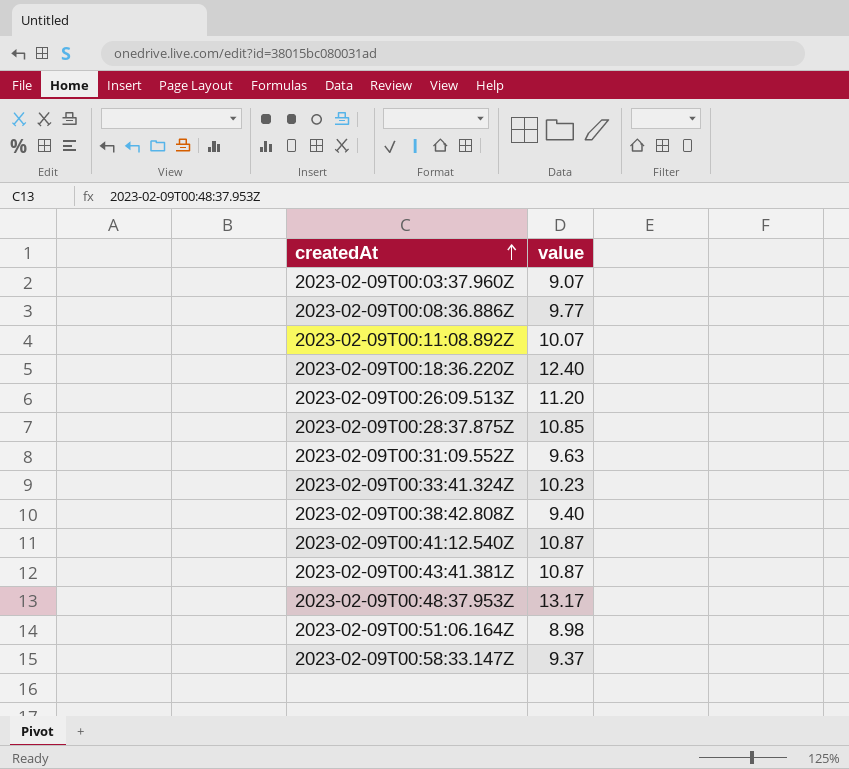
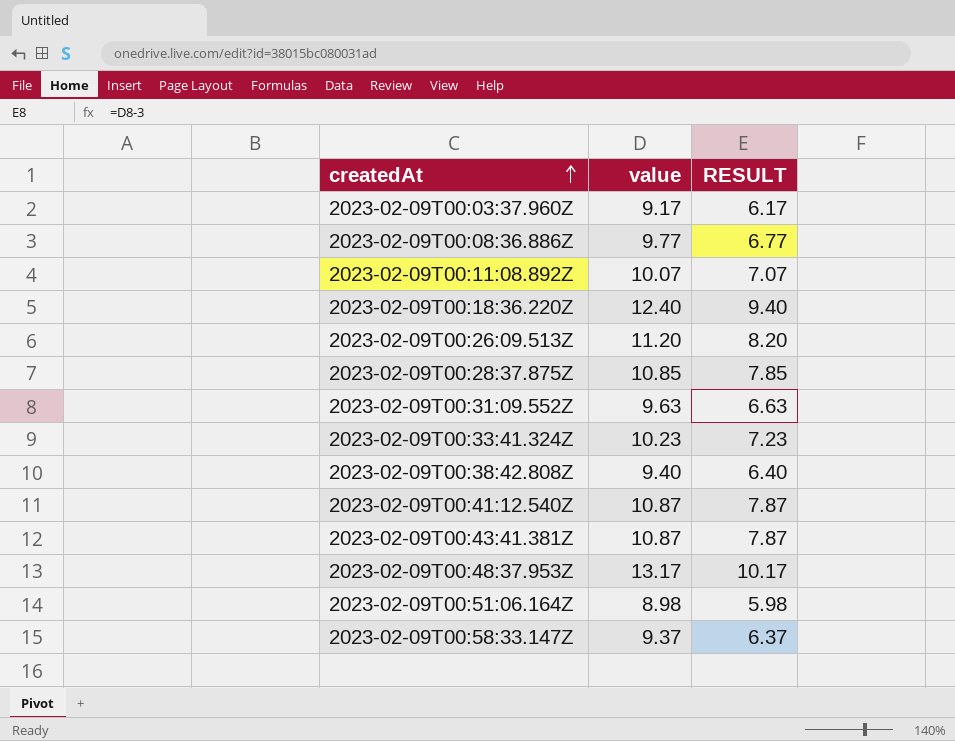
column RESULT | formula: none -> [value] - 3
2023-02-09T00:03:37.960Z | value: 9.07 -> 9.17

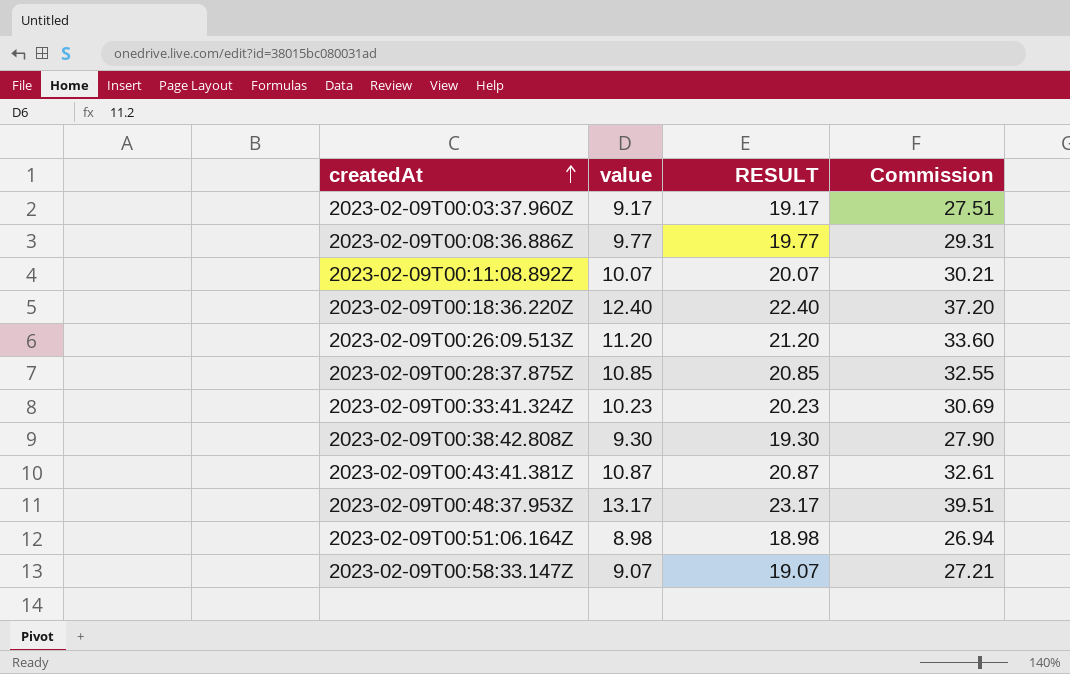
column RESULT | formula: [value] - 3 -> [value] + 10
column Commission | formula: none -> [value] * 3
row 2023-02-09T00:31:09.552Z: 9.63 | 6.63 -> none
row 2023-02-09T00:41:12.540Z: 10.87 | 7.87 -> none
2023-02-09T00:38:42.808Z | value: 9.40 -> 9.30
2023-02-09T00:58:33.147Z | value: 9.37 -> 9.07

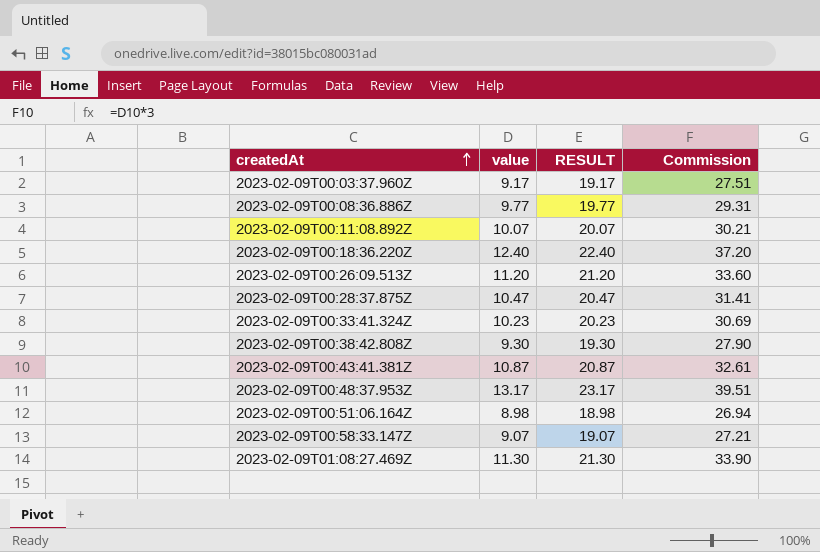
2023-02-09T00:28:37.875Z | value: 10.85 -> 10.47
2023-02-09T00:28:37.875Z | RESULT: 20.85 -> 20.47
2023-02-09T00:28:37.875Z | Commission: 32.55 -> 31.41
row 2023-02-09T01:08:27.469Z: none -> 11.30 | 21.30 | 33.90

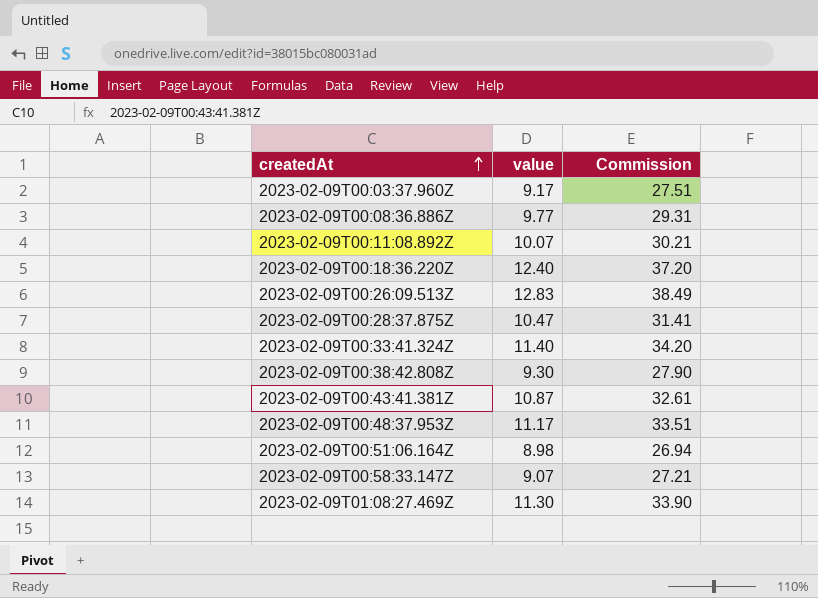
column RESULT | formula: [value] + 10 -> none
2023-02-09T00:26:09.513Z | value: 11.20 -> 12.83
2023-02-09T00:26:09.513Z | Commission: 33.60 -> 38.49
2023-02-09T00:33:41.324Z | value: 10.23 -> 11.40
2023-02-09T00:33:41.324Z | Commission: 30.69 -> 34.20
2023-02-09T00:48:37.953Z | value: 13.17 -> 11.17
2023-02-09T00:48:37.953Z | Commission: 39.51 -> 33.51

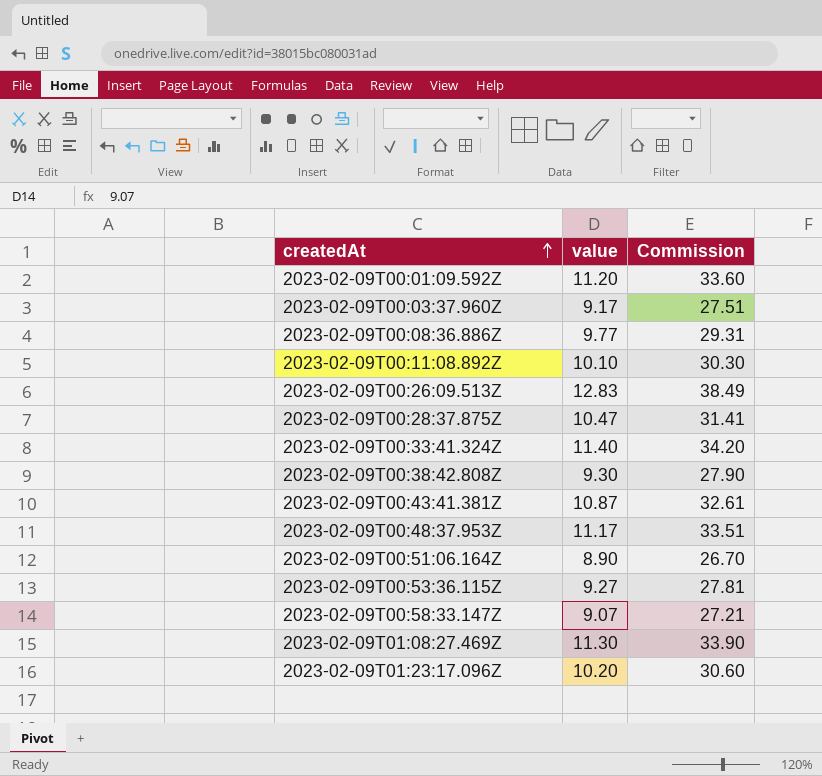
row 2023-02-09T00:18:36.220Z: 12.40 | 37.20 -> none
row 2023-02-09T00:01:09.592Z: none -> 11.20 | 33.60
2023-02-09T00:11:08.892Z | value: 10.07 -> 10.10
2023-02-09T00:11:08.892Z | Commission: 30.21 -> 30.30
2023-02-09T00:51:06.164Z | value: 8.98 -> 8.90
2023-02-09T00:51:06.164Z | Commission: 26.94 -> 26.70
row 2023-02-09T00:53:36.115Z: none -> 9.27 | 27.81
row 2023-02-09T01:23:17.096Z: none -> 10.20 | 30.60

